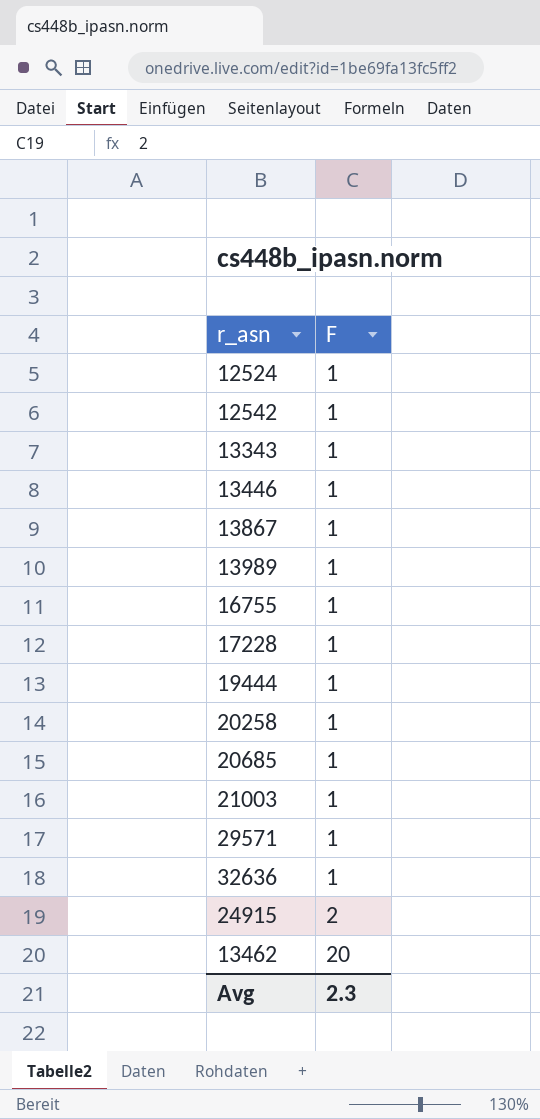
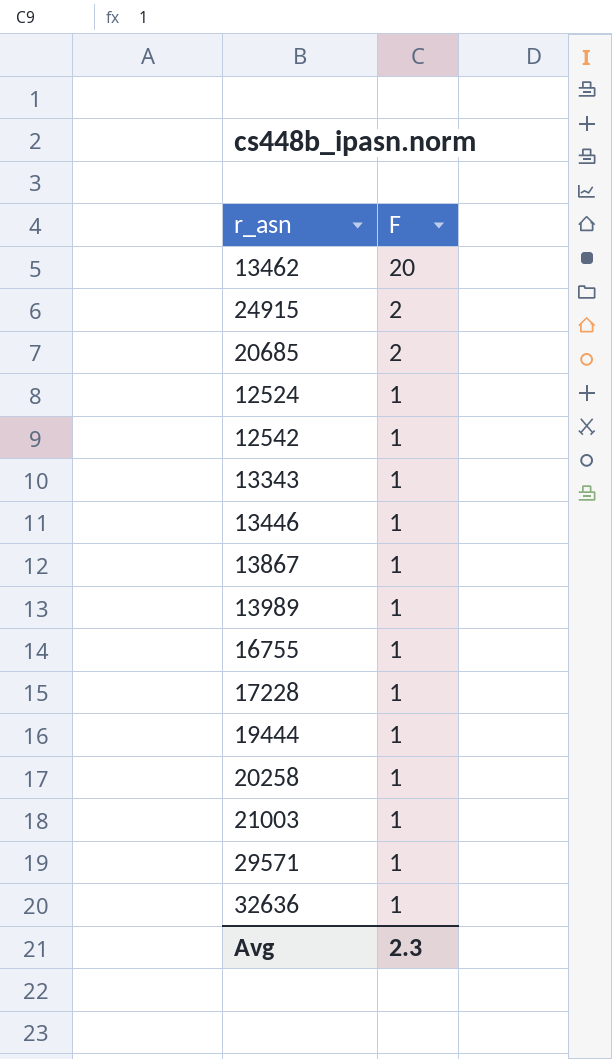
row order: F ascending -> F descending
20685 | F: 1 -> 2

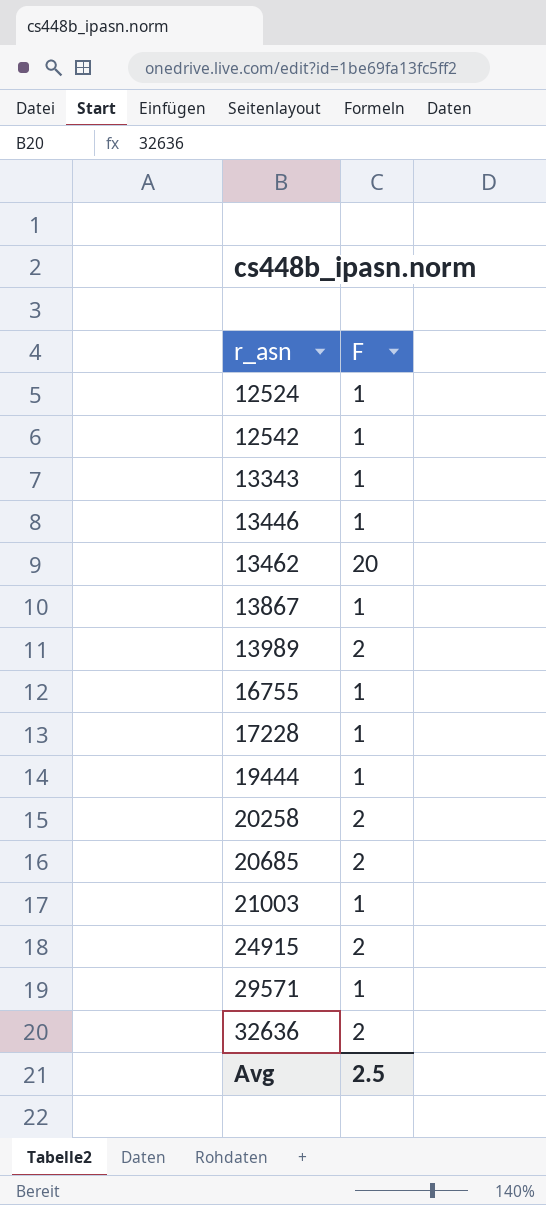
row order: F descending -> r_asn ascending
13989 | F: 1 -> 2
20258 | F: 1 -> 2
32636 | F: 1 -> 2
Avg | F: 2.3 -> 2.5

